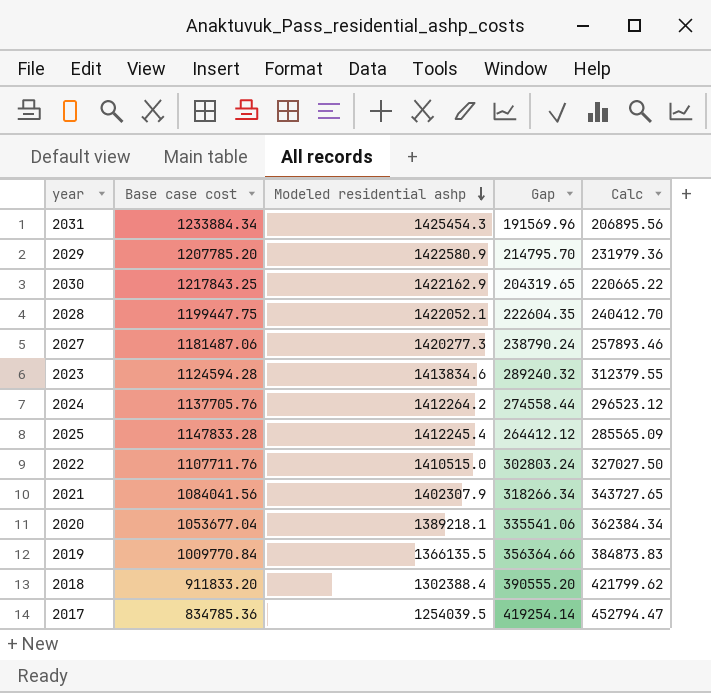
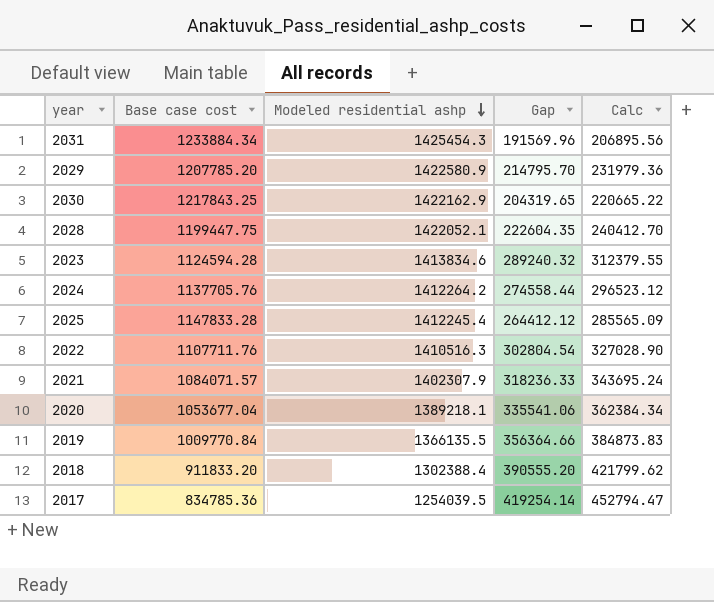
row 2027: 1181487.06 | 1420277.3 | 238790.24 | 257893.46 -> none
2022 | Modeled residential ashp: 1410515.0 -> 1410516.3
2022 | Gap: 302803.24 -> 302804.54
2022 | Calc: 327027.50 -> 327028.90
2021 | Base case cost: 1084041.56 -> 1084071.57
2021 | Gap: 318266.34 -> 318236.33
2021 | Calc: 343727.65 -> 343695.24

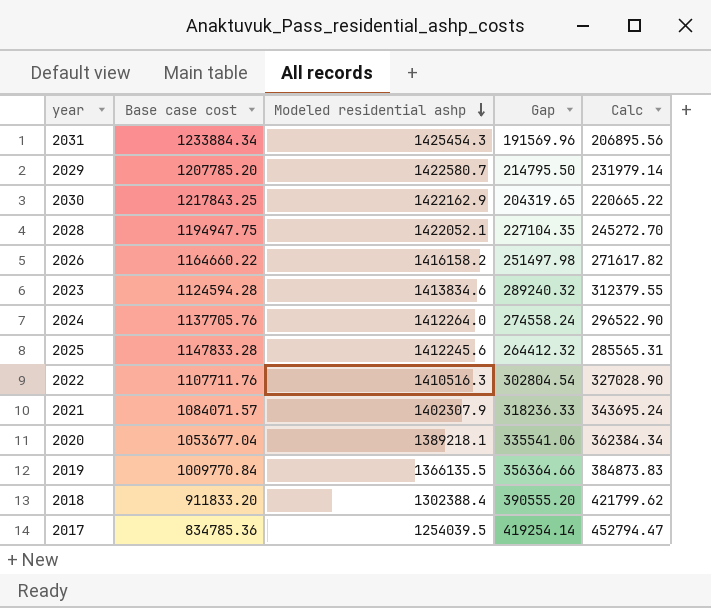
2029 | Modeled residential ashp: 1422580.9 -> 1422580.7
2029 | Gap: 214795.70 -> 214795.50
2029 | Calc: 231979.36 -> 231979.14
2028 | Base case cost: 1199447.75 -> 1194947.75
2028 | Gap: 222604.35 -> 227104.35
2028 | Calc: 240412.70 -> 245272.70
row 2026: none -> 1164660.22 | 1416158.2 | 251497.98 | 271617.82
2024 | Modeled residential ashp: 1412264.2 -> 1412264.0
2024 | Gap: 274558.44 -> 274558.24
2024 | Calc: 296523.12 -> 296522.90
2025 | Modeled residential ashp: 1412245.4 -> 1412245.6
2025 | Gap: 264412.12 -> 264412.32
2025 | Calc: 285565.09 -> 285565.31

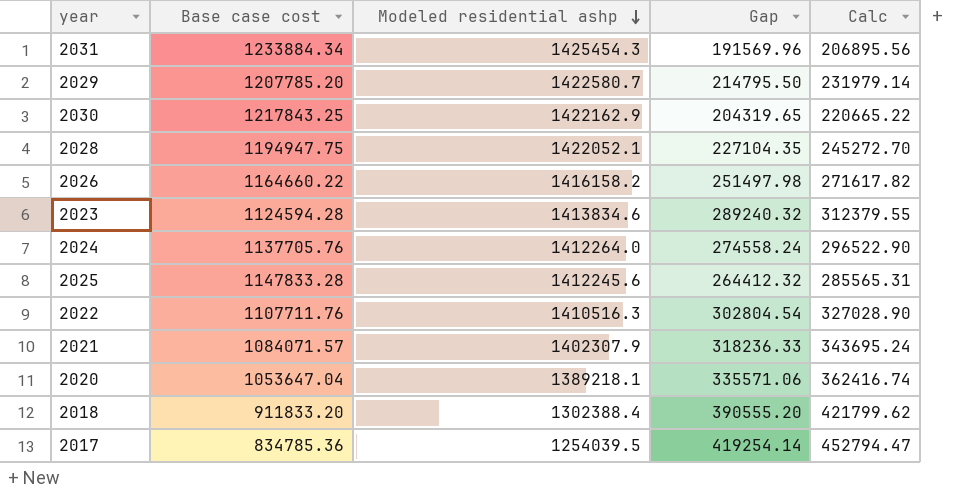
row 2019: 1009770.84 | 1366135.5 | 356364.66 | 384873.83 -> none
2020 | Base case cost: 1053677.04 -> 1053647.04
2020 | Gap: 335541.06 -> 335571.06
2020 | Calc: 362384.34 -> 362416.74

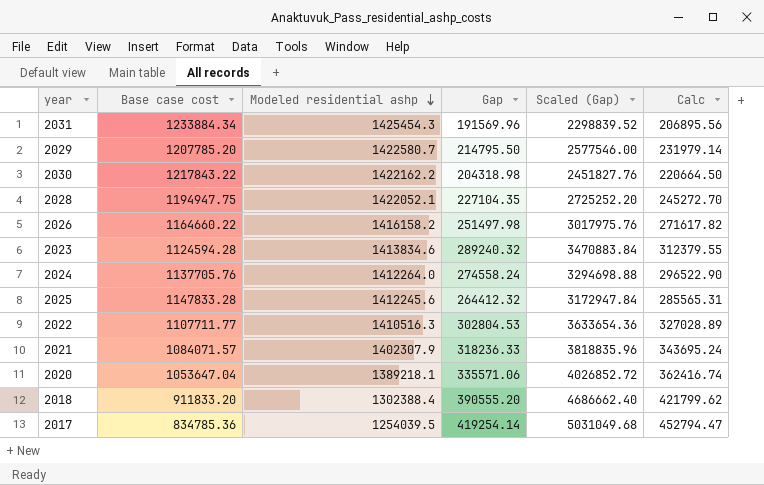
column Scaled (Gap) | formula: none -> [Gap] * 12
2030 | Base case cost: 1217843.25 -> 1217843.22
2030 | Modeled residential ashp: 1422162.9 -> 1422162.2
2030 | Gap: 204319.65 -> 204318.98
2030 | Calc: 220665.22 -> 220664.50
2022 | Base case cost: 1107711.76 -> 1107711.77
2022 | Gap: 302804.54 -> 302804.53
2022 | Calc: 327028.90 -> 327028.89

